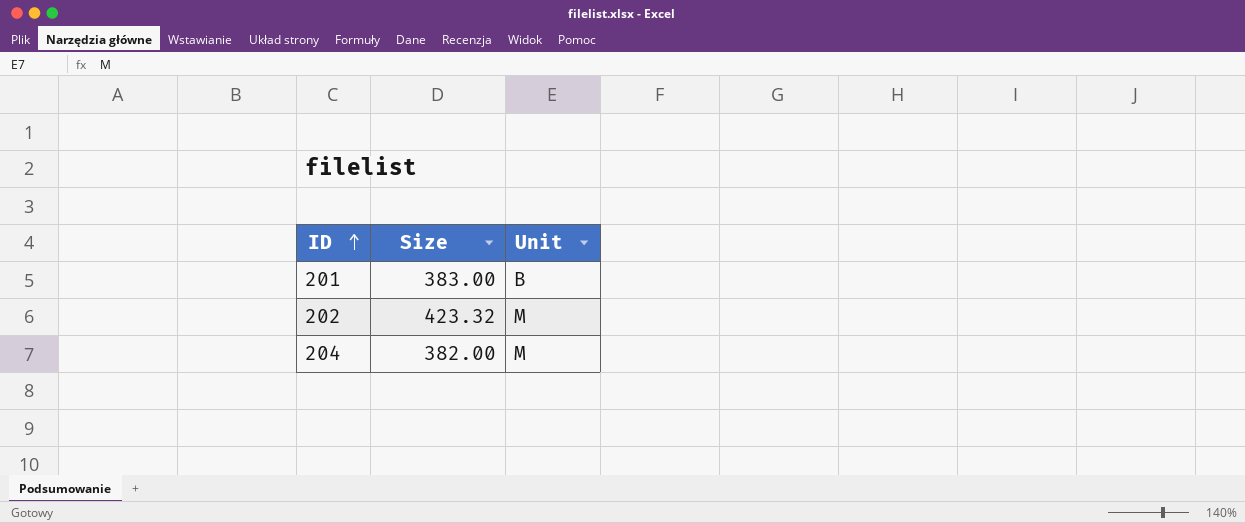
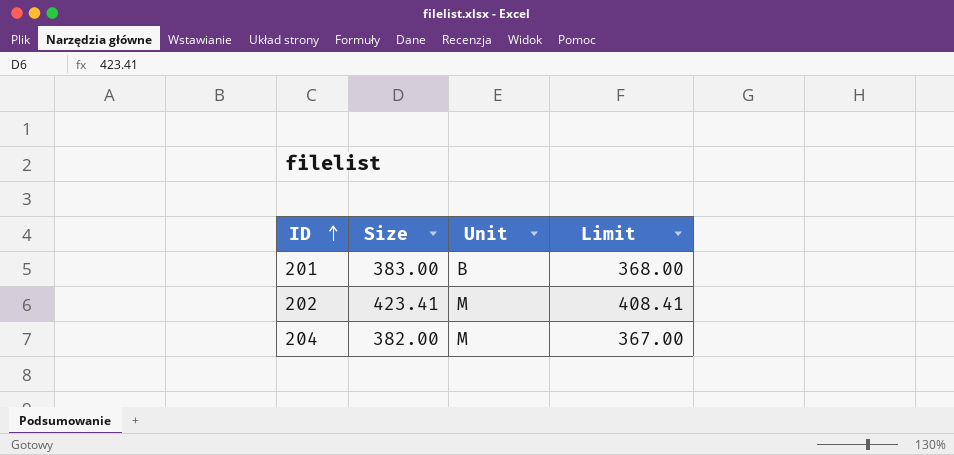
column Limit | formula: none -> [Size] - 15
202 | Size: 423.32 -> 423.41

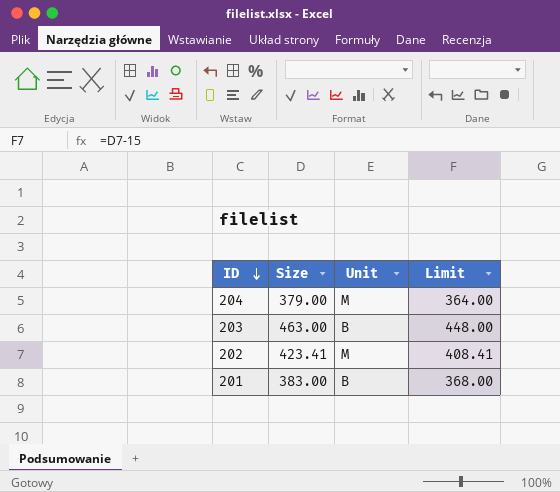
row order: ID ascending -> ID descending
204 | Size: 382.00 -> 379.00
204 | Limit: 367.00 -> 364.00
row 203: none -> 463.00 | B | 448.00

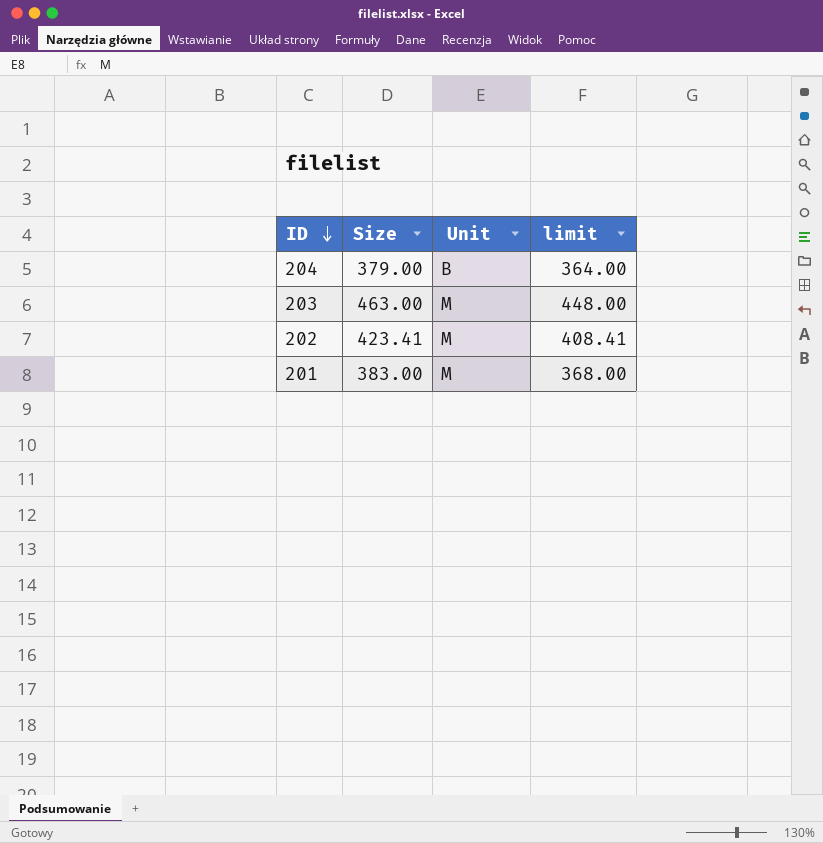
column name: Limit -> limit
204 | Unit: M -> B
203 | Unit: B -> M
201 | Unit: B -> M

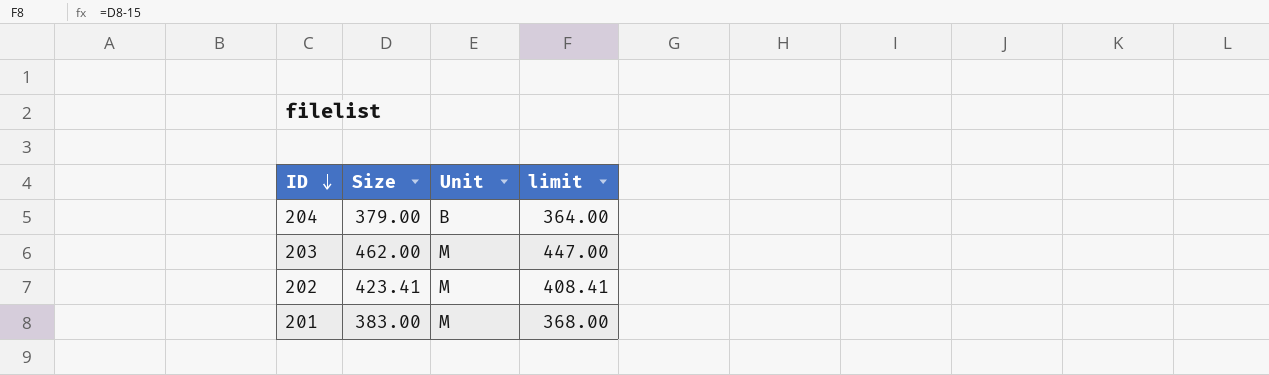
203 | Size: 463.00 -> 462.00
203 | limit: 448.00 -> 447.00

